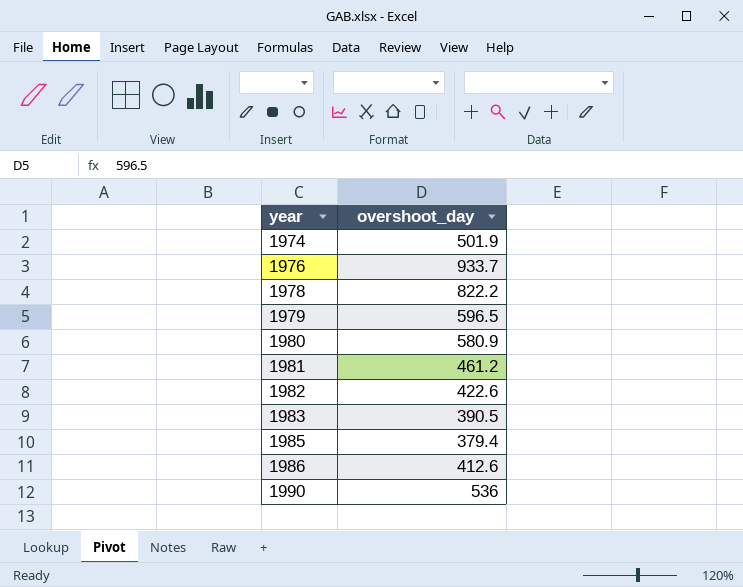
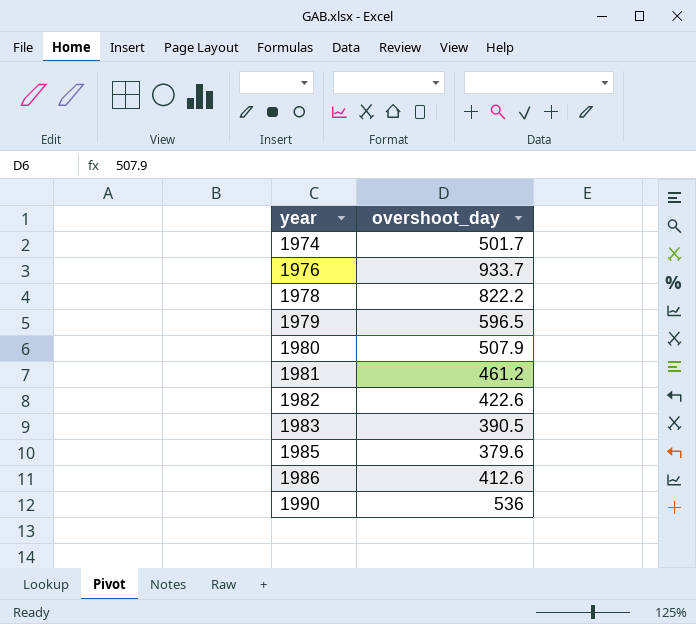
1974 | overshoot_day: 501.9 -> 501.7
1980 | overshoot_day: 580.9 -> 507.9
1985 | overshoot_day: 379.4 -> 379.6

